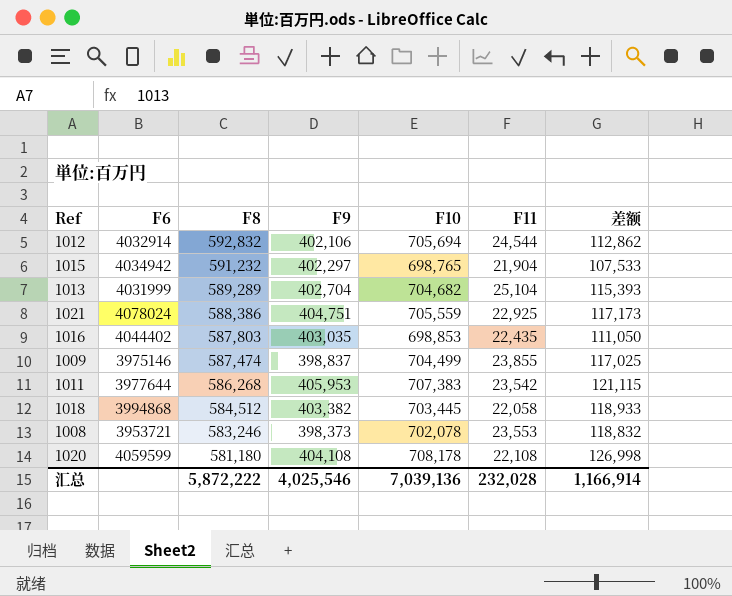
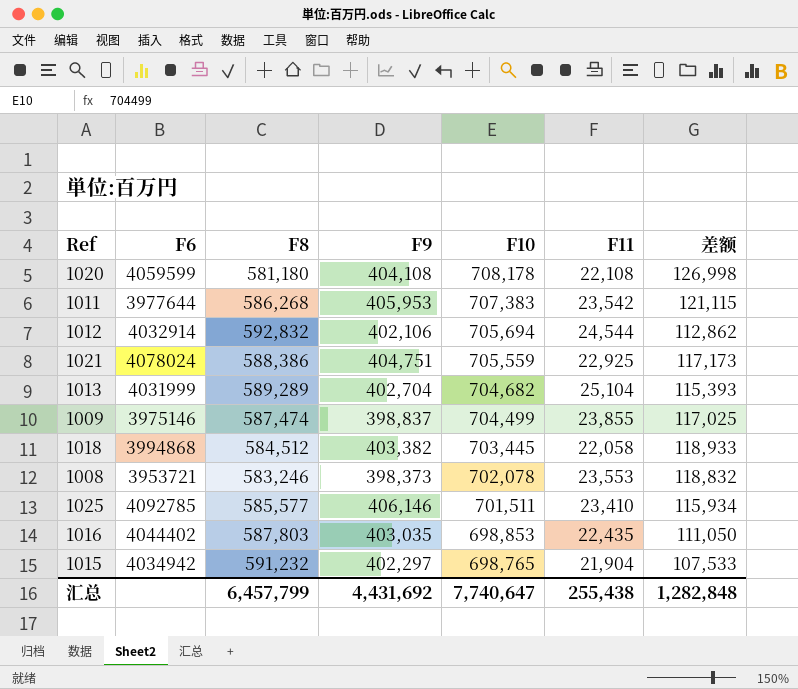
row order: F8 descending -> F10 descending
row 1025: none -> 4092785 | 585,577 | 406,146 | 701,511 | 23,410 | 115,934
汇总 | F8: 5,872,222 -> 6,457,799
汇总 | F9: 4,025,546 -> 4,431,692
汇总 | F10: 7,039,136 -> 7,740,647
汇总 | F11: 232,028 -> 255,438
汇总 | 差额: 1,166,914 -> 1,282,848

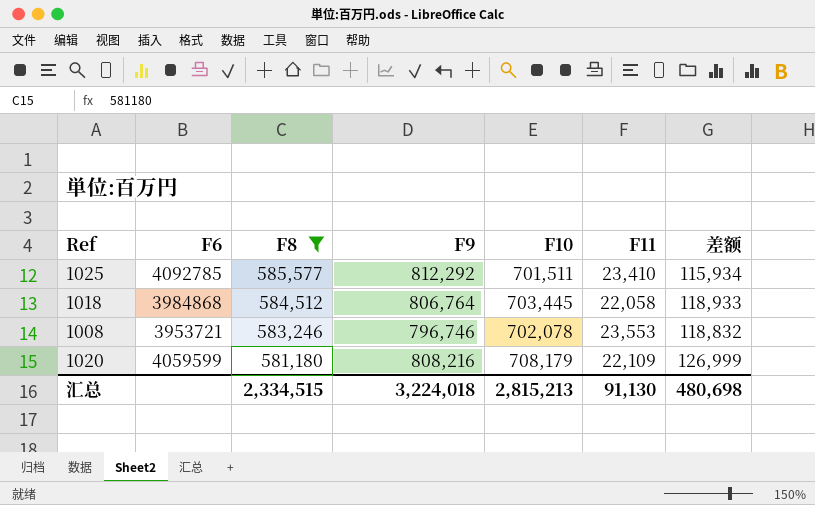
filter: none -> F8 <= 585,577
row order: F10 descending -> F8 descending
1025 | F9: 406,146 -> 812,292
1018 | F6: 3994868 -> 3984868
1018 | F9: 403,382 -> 806,764
1008 | F9: 398,373 -> 796,746
1020 | F9: 404,108 -> 808,216
1020 | F10: 708,178 -> 708,179
1020 | F11: 22,108 -> 22,109
1020 | 差额: 126,998 -> 126,999
汇总 | F8: 6,457,799 -> 2,334,515
汇总 | F9: 4,431,692 -> 3,224,018
汇总 | F10: 7,740,647 -> 2,815,213
汇总 | F11: 255,438 -> 91,130
汇总 | 差额: 1,282,848 -> 480,698

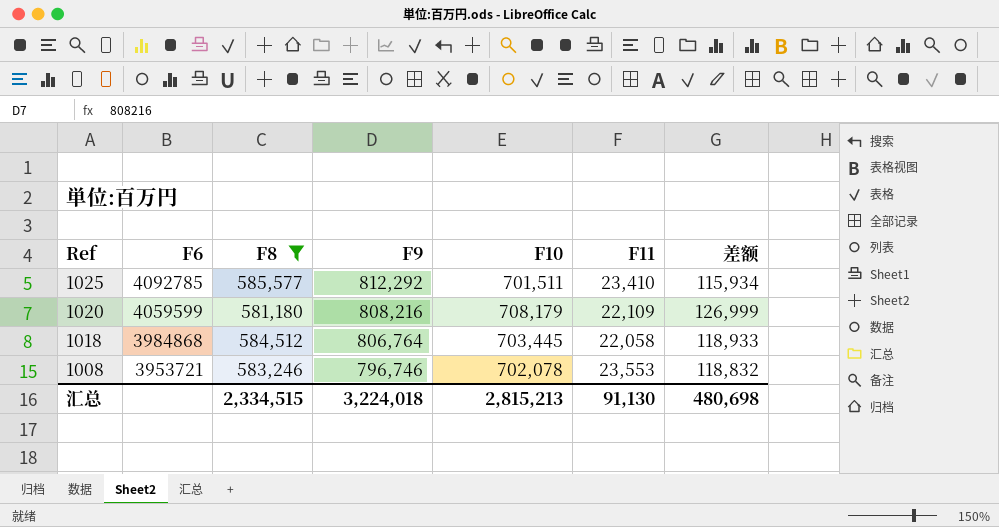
row order: F8 descending -> Ref descending

